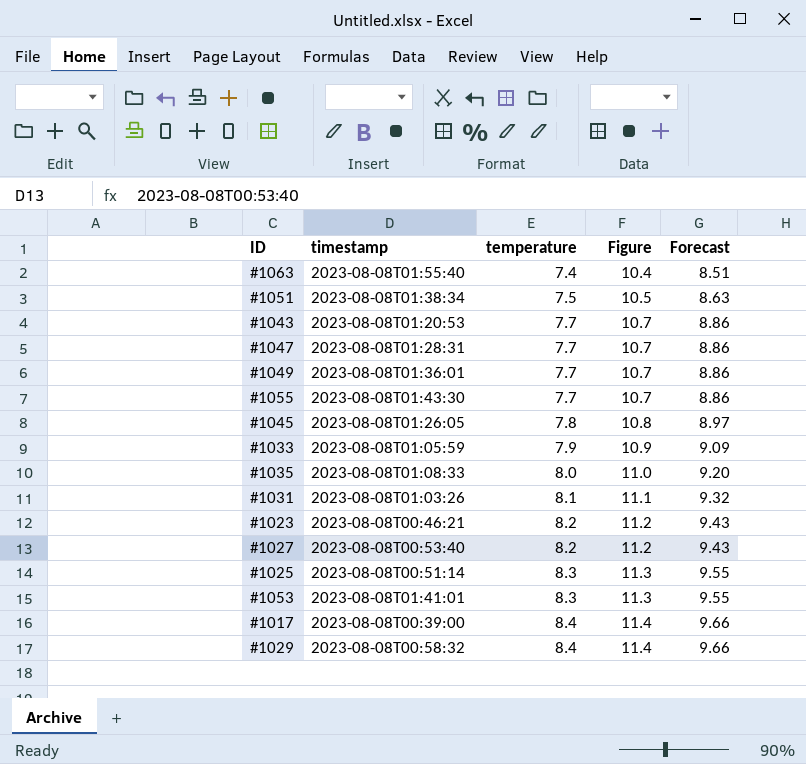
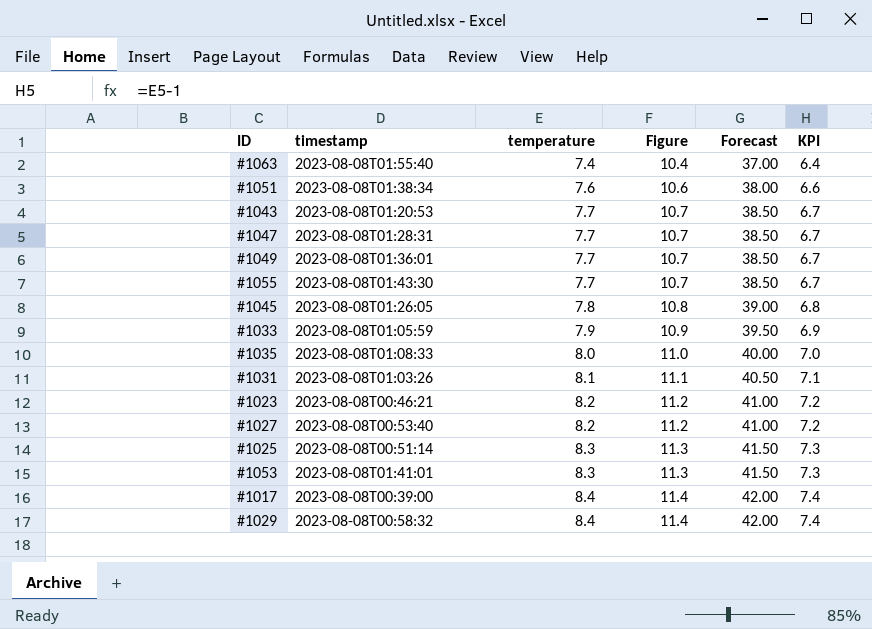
column Forecast | formula: [temperature] * 1.15 -> [temperature] * 5
column KPI | formula: none -> [temperature] - 1
#1051 | temperature: 7.5 -> 7.6
#1051 | Figure: 10.5 -> 10.6

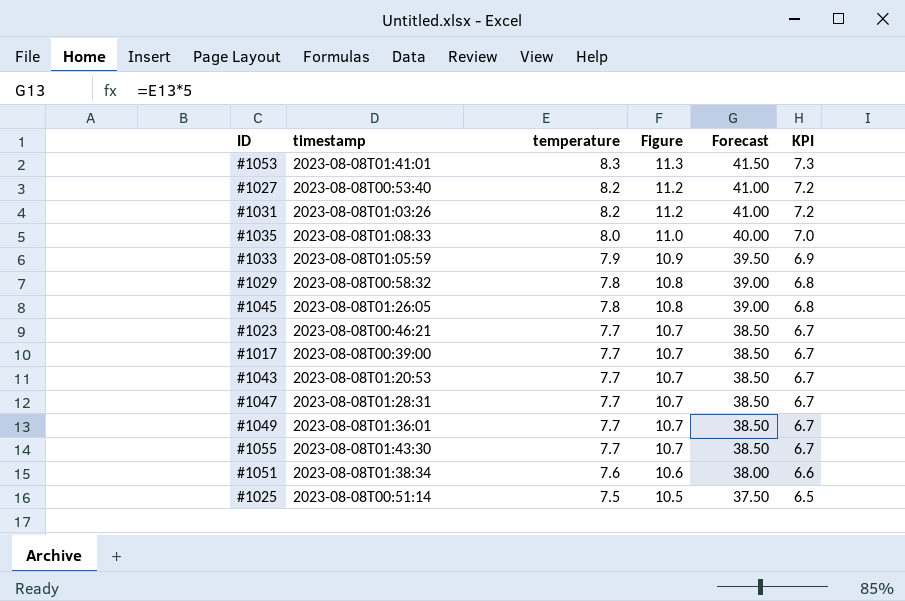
row order: temperature ascending -> temperature descending
row #1063: 2023-08-08T01:55:40 | 7.4 | 10.4 | 37.00 | 6.4 -> none
#1031 | temperature: 8.1 -> 8.2
#1031 | Figure: 11.1 -> 11.2
#1031 | Forecast: 40.50 -> 41.00
#1031 | KPI: 7.1 -> 7.2
#1029 | temperature: 8.4 -> 7.8
#1029 | Figure: 11.4 -> 10.8
#1029 | Forecast: 42.00 -> 39.00
#1029 | KPI: 7.4 -> 6.8
#1023 | temperature: 8.2 -> 7.7
#1023 | Figure: 11.2 -> 10.7
#1023 | Forecast: 41.00 -> 38.50
#1023 | KPI: 7.2 -> 6.7
#1017 | temperature: 8.4 -> 7.7
#1017 | Figure: 11.4 -> 10.7
#1017 | Forecast: 42.00 -> 38.50
#1017 | KPI: 7.4 -> 6.7
#1025 | temperature: 8.3 -> 7.5
#1025 | Figure: 11.3 -> 10.5
#1025 | Forecast: 41.50 -> 37.50
#1025 | KPI: 7.3 -> 6.5

